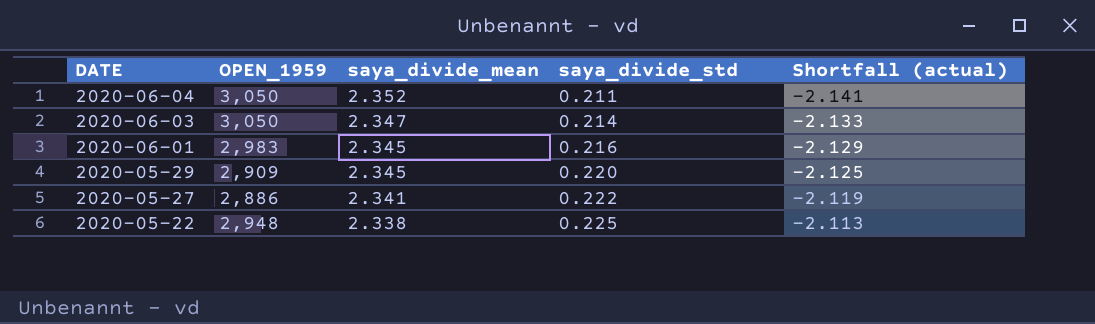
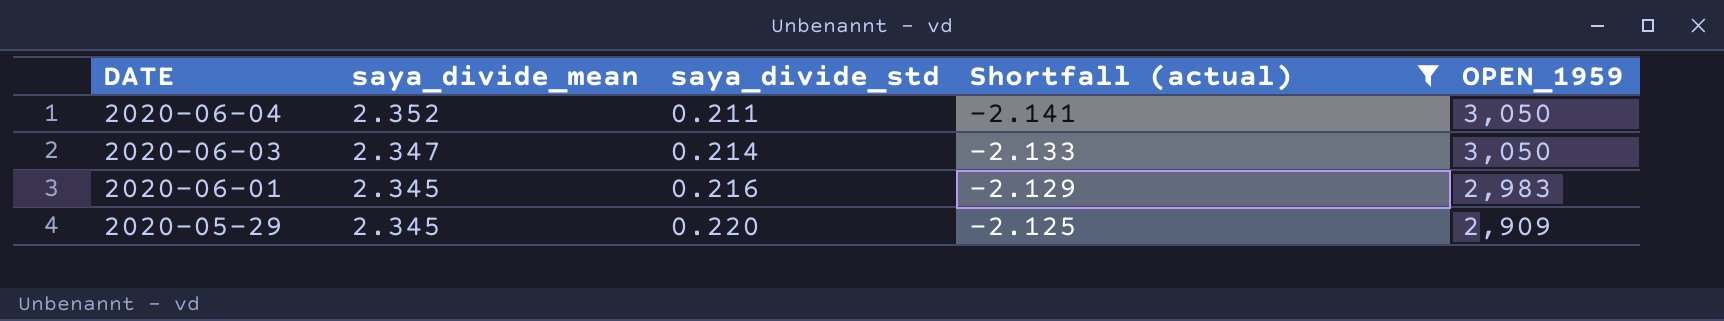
filter: none -> Shortfall (actual) <= -2.125
column OPEN_1959 | position: 2 -> 5

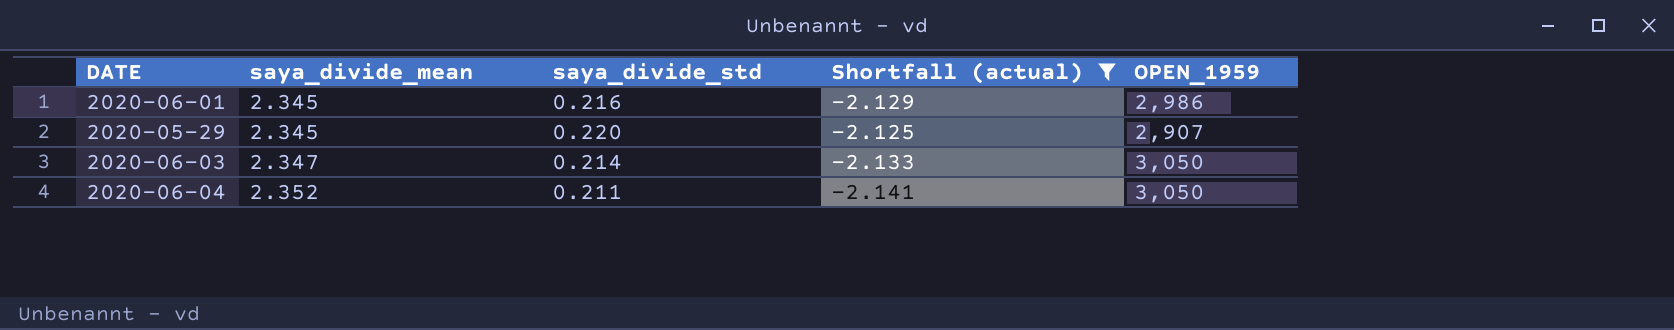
row order: DATE descending -> saya_divide_mean ascending
2020-06-01 | OPEN_1959: 2,983 -> 2,986
2020-05-29 | OPEN_1959: 2,909 -> 2,907

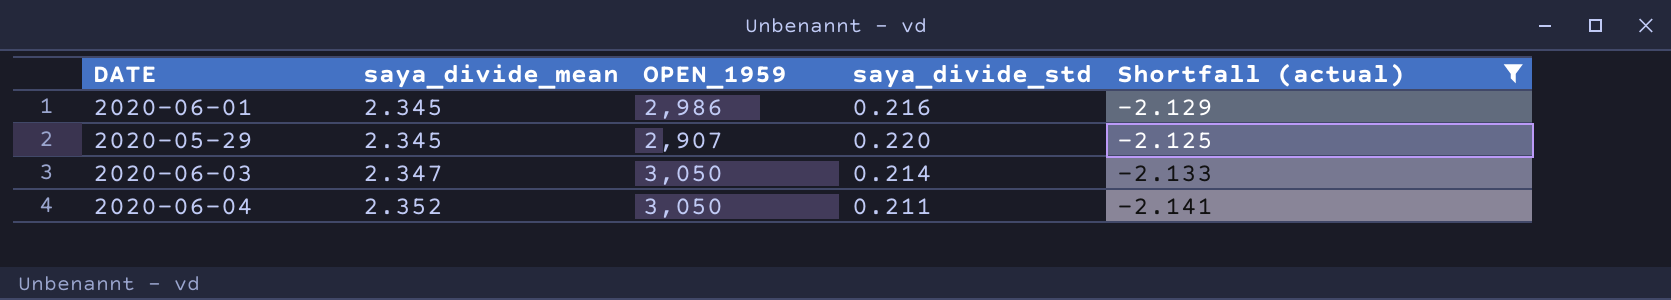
column OPEN_1959 | position: 5 -> 3

